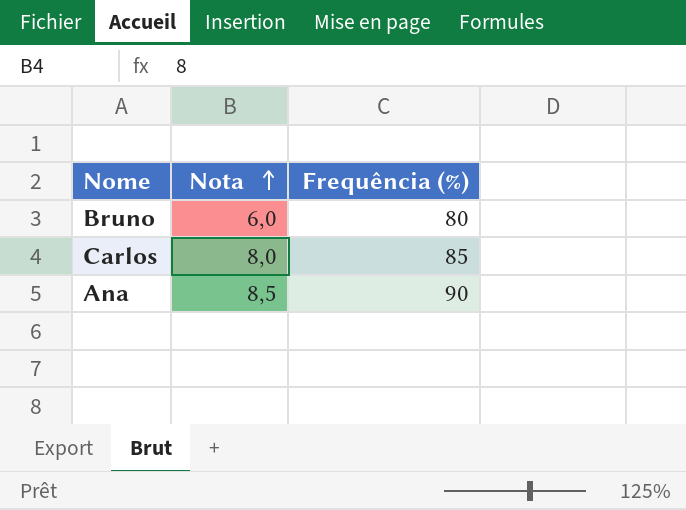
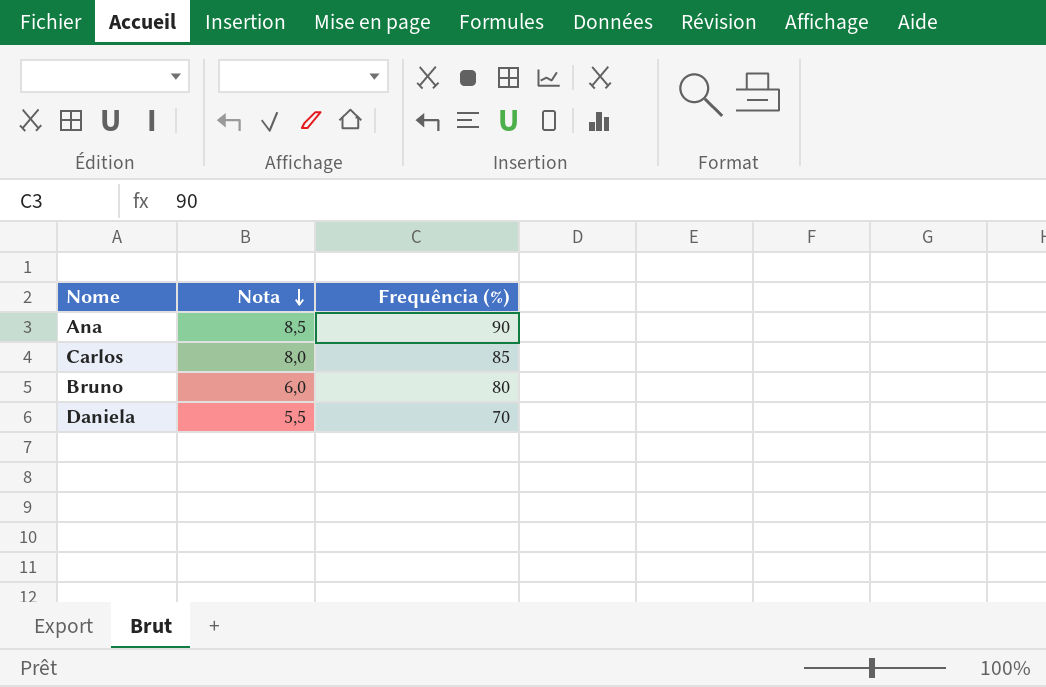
row order: Nota ascending -> Nota descending
row Daniela: none -> 5,5 | 70

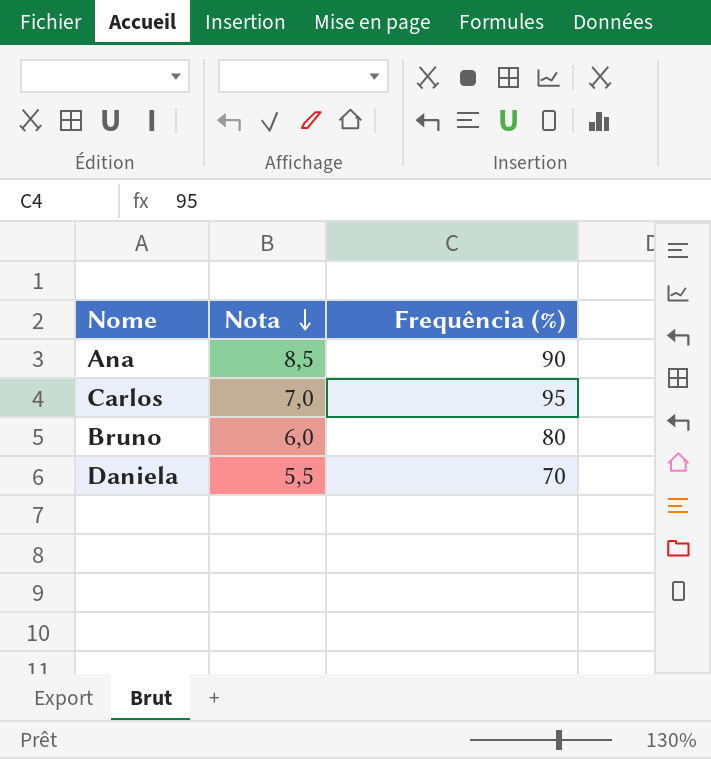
Carlos | Nota: 8,0 -> 7,0
Carlos | Frequência (%): 85 -> 95

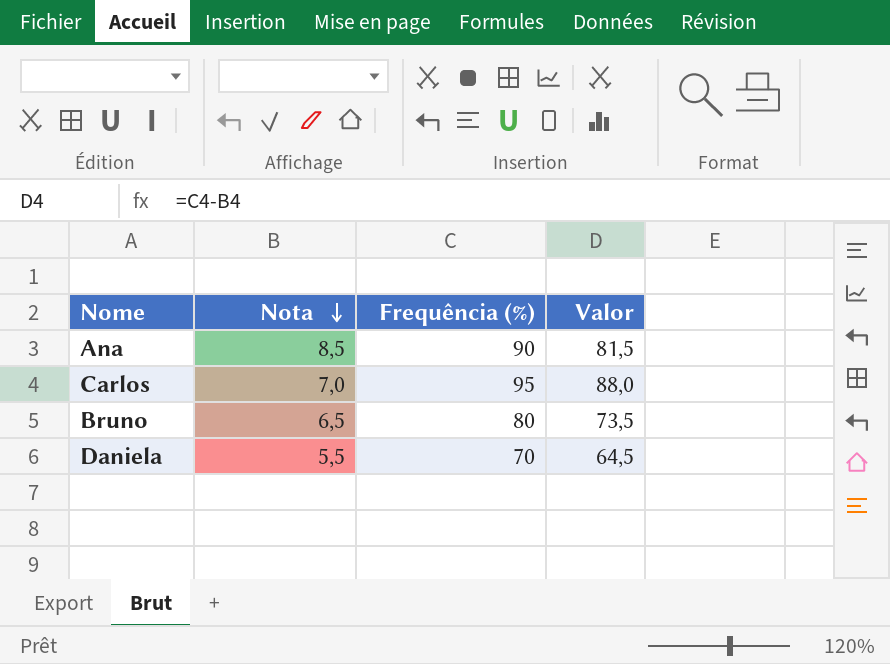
column Valor | formula: none -> [Frequência (%)] - [Nota]
Bruno | Nota: 6,0 -> 6,5

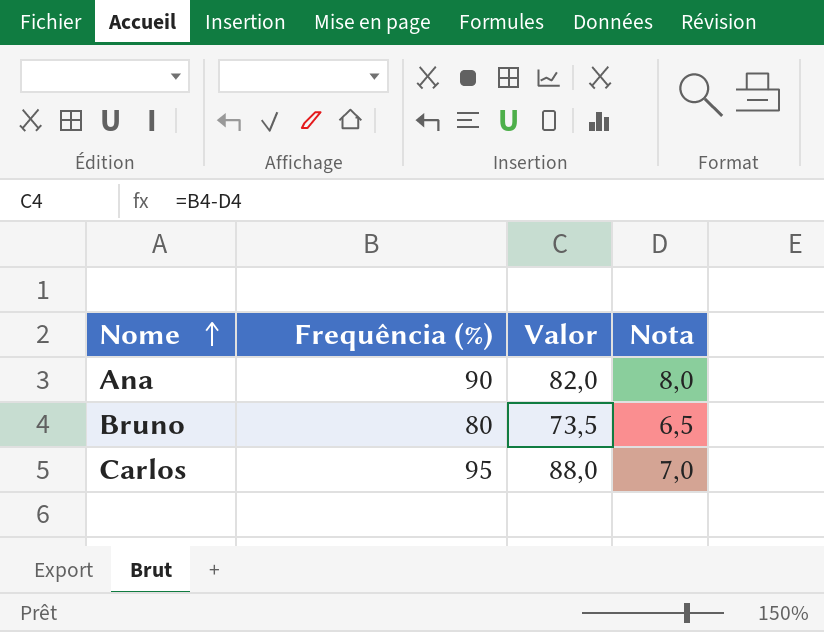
row order: Nota descending -> Nome ascending
column Nota | position: 2 -> 4
row Daniela: 5,5 | 70 | 64,5 -> none
Ana | Valor: 81,5 -> 82,0
Ana | Nota: 8,5 -> 8,0

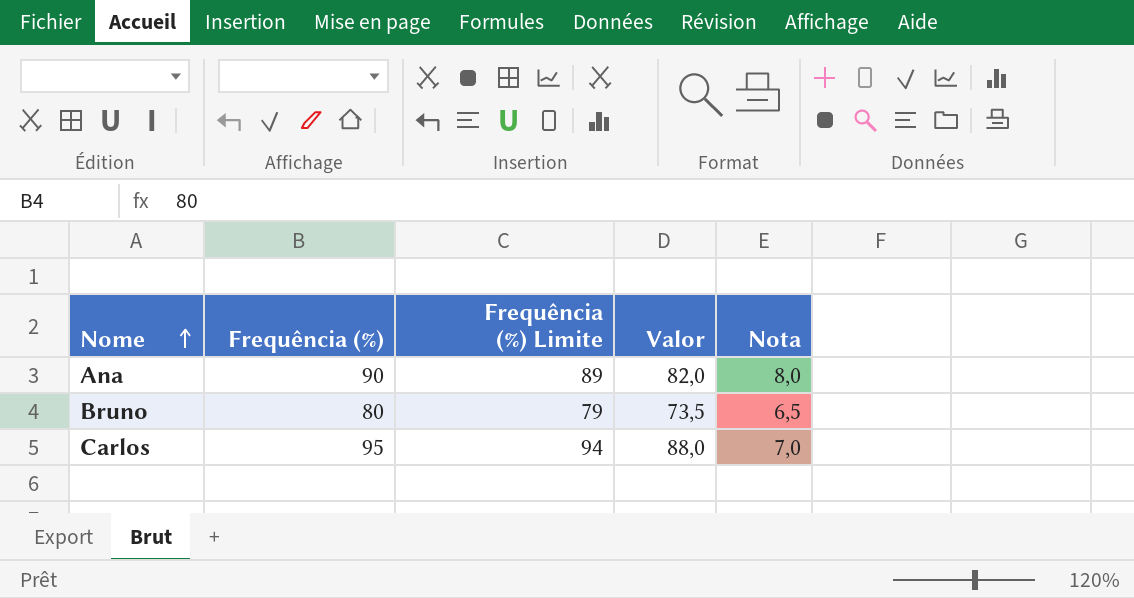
column Frequência (%) Limite | formula: none -> [Frequência (%)] - 1

